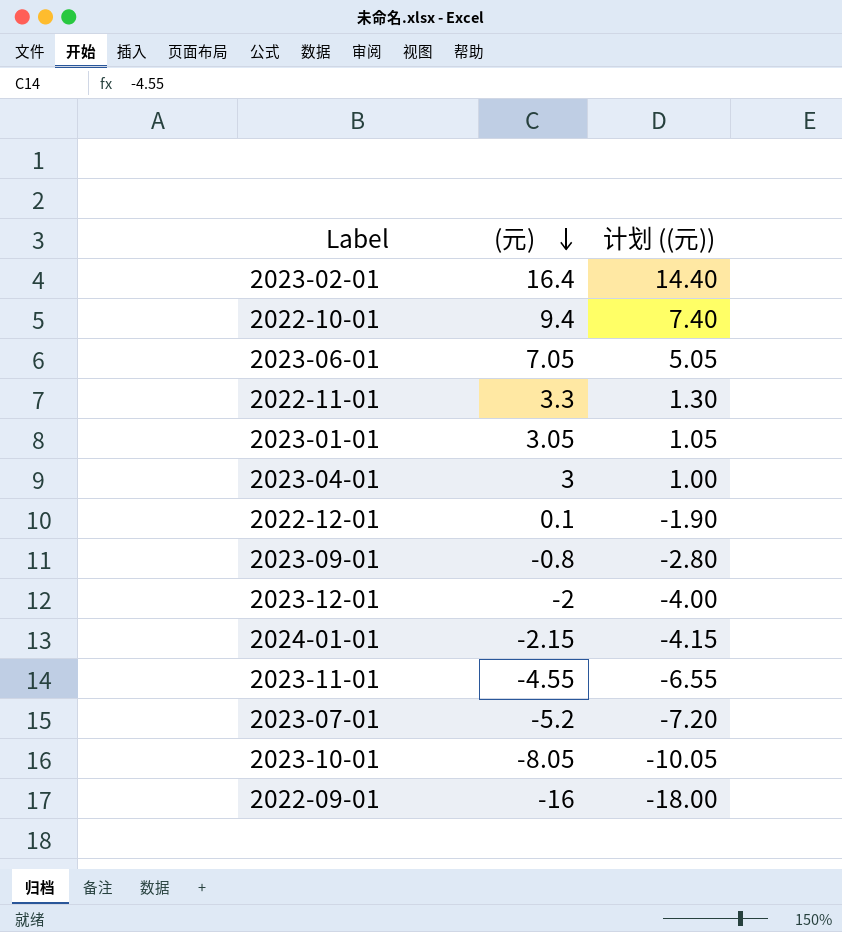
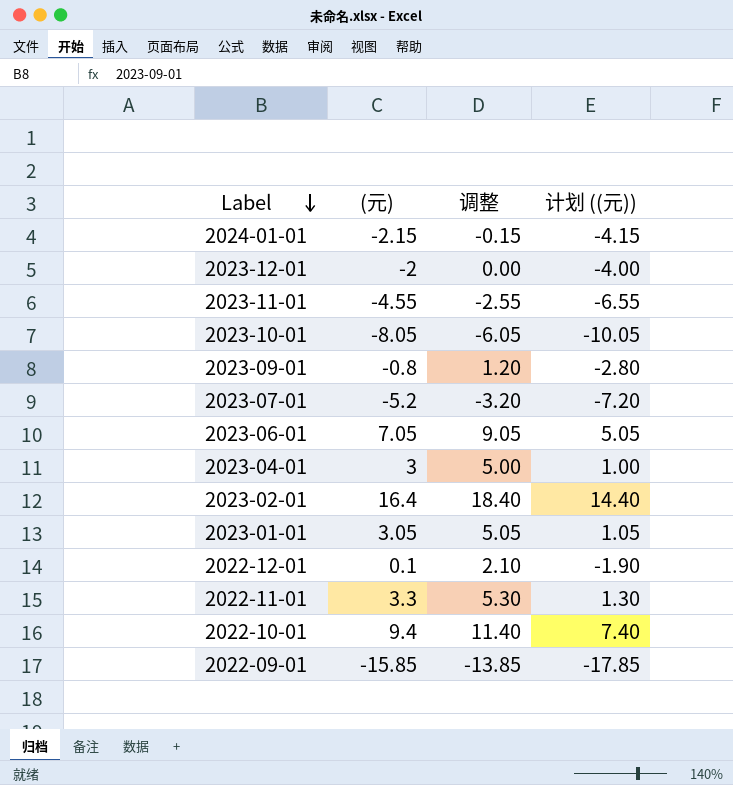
row order: (元) descending -> Label descending
column 调整 | formula: none -> [(元)] + 2
2022-09-01 | (元): -16 -> -15.85
2022-09-01 | 计划 ((元)): -18.00 -> -17.85

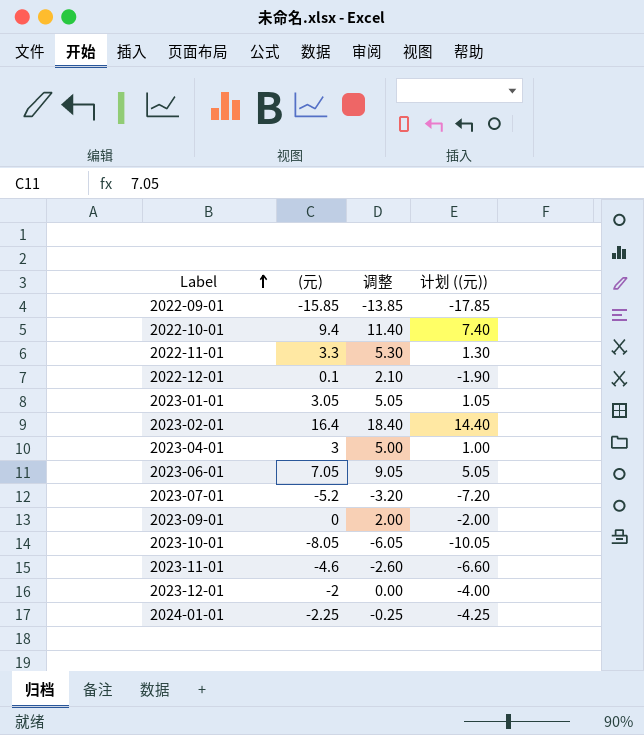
row order: Label descending -> Label ascending
2023-09-01 | (元): -0.8 -> 0
2023-09-01 | 调整: 1.20 -> 2.00
2023-09-01 | 计划 ((元)): -2.80 -> -2.00
2023-11-01 | (元): -4.55 -> -4.6
2023-11-01 | 调整: -2.55 -> -2.60
2023-11-01 | 计划 ((元)): -6.55 -> -6.60
2024-01-01 | (元): -2.15 -> -2.25
2024-01-01 | 调整: -0.15 -> -0.25
2024-01-01 | 计划 ((元)): -4.15 -> -4.25

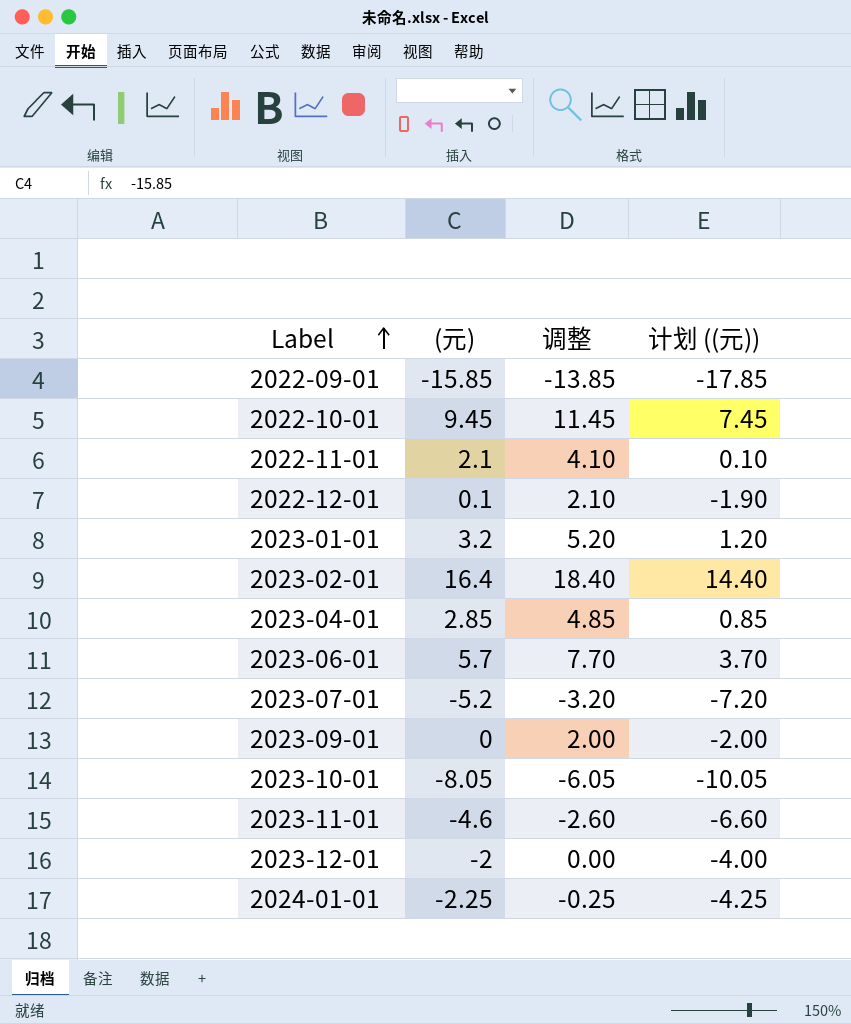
2022-10-01 | (元): 9.4 -> 9.45
2022-10-01 | 调整: 11.40 -> 11.45
2022-10-01 | 计划 ((元)): 7.40 -> 7.45
2022-11-01 | (元): 3.3 -> 2.1
2022-11-01 | 调整: 5.30 -> 4.10
2022-11-01 | 计划 ((元)): 1.30 -> 0.10
2023-01-01 | (元): 3.05 -> 3.2
2023-01-01 | 调整: 5.05 -> 5.20
2023-01-01 | 计划 ((元)): 1.05 -> 1.20
2023-04-01 | (元): 3 -> 2.85
2023-04-01 | 调整: 5.00 -> 4.85
2023-04-01 | 计划 ((元)): 1.00 -> 0.85
2023-06-01 | (元): 7.05 -> 5.7
2023-06-01 | 调整: 9.05 -> 7.70
2023-06-01 | 计划 ((元)): 5.05 -> 3.70

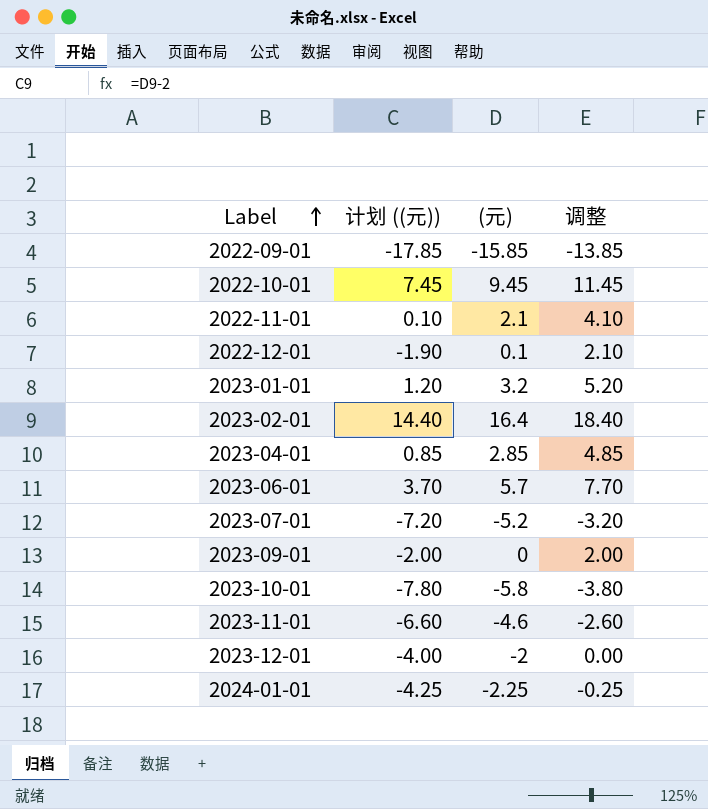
column 计划 ((元)) | position: 4 -> 2
2023-10-01 | 计划 ((元)): -10.05 -> -7.80
2023-10-01 | (元): -8.05 -> -5.8
2023-10-01 | 调整: -6.05 -> -3.80

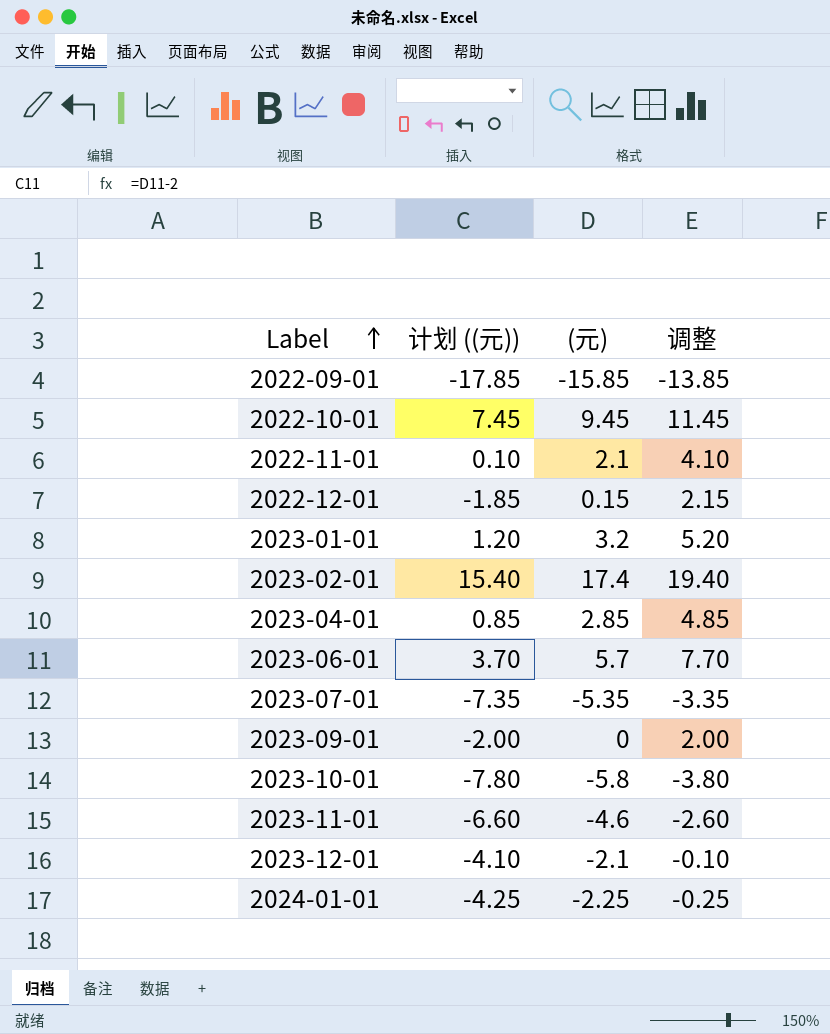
2022-12-01 | 计划 ((元)): -1.90 -> -1.85
2022-12-01 | (元): 0.1 -> 0.15
2022-12-01 | 调整: 2.10 -> 2.15
2023-02-01 | 计划 ((元)): 14.40 -> 15.40
2023-02-01 | (元): 16.4 -> 17.4
2023-02-01 | 调整: 18.40 -> 19.40
2023-07-01 | 计划 ((元)): -7.20 -> -7.35
2023-07-01 | (元): -5.2 -> -5.35
2023-07-01 | 调整: -3.20 -> -3.35
2023-12-01 | 计划 ((元)): -4.00 -> -4.10
2023-12-01 | (元): -2 -> -2.1
2023-12-01 | 调整: 0.00 -> -0.10

